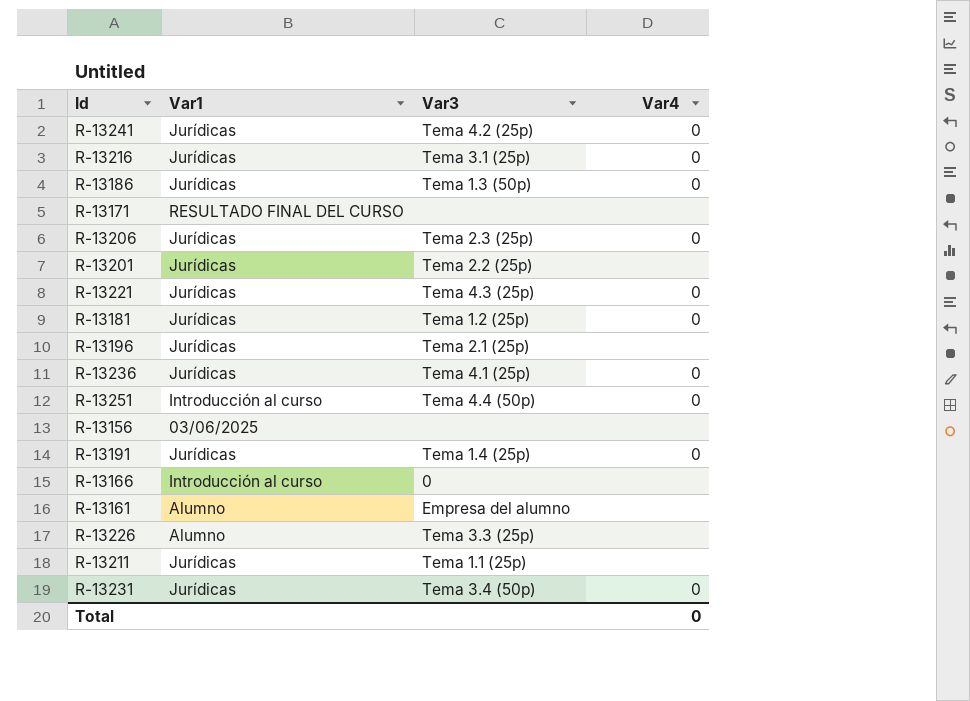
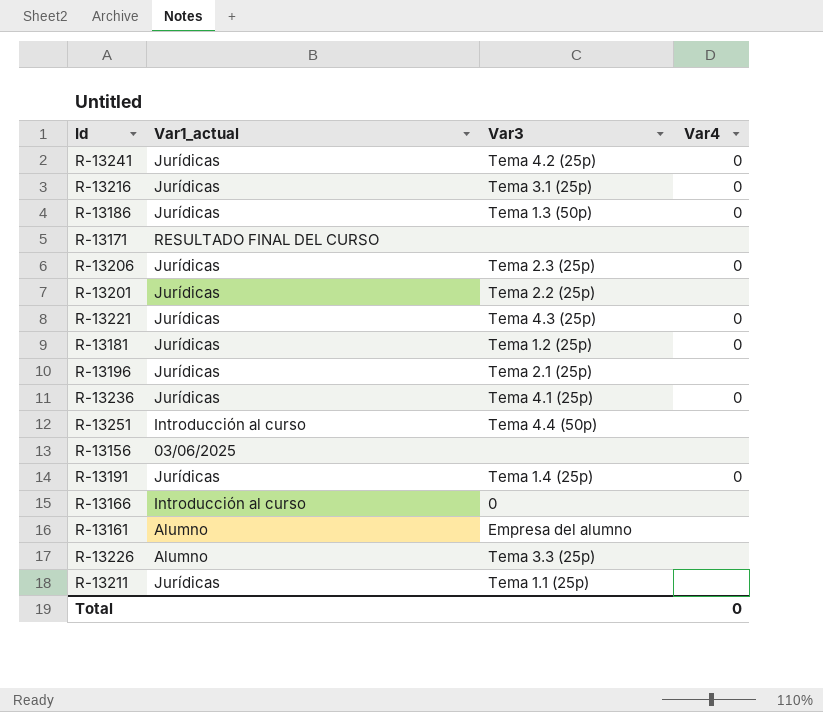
column name: Var1 -> Var1_actual
row R-13231: Jurídicas | Tema 3.4 (50p) | 0 -> none
R-13251 | Var4: 0 -> none

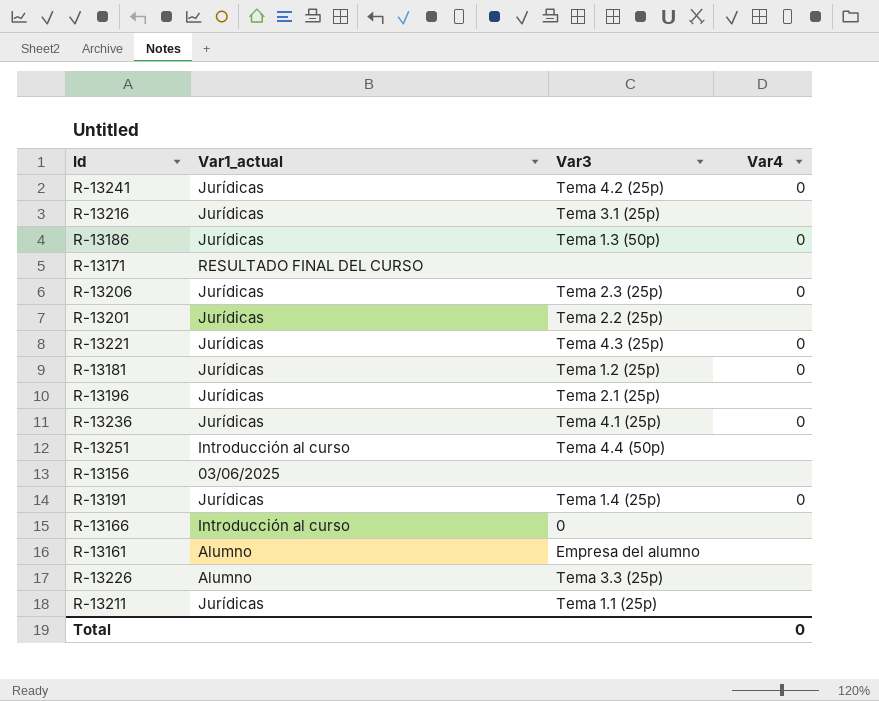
R-13216 | Var4: 0 -> none

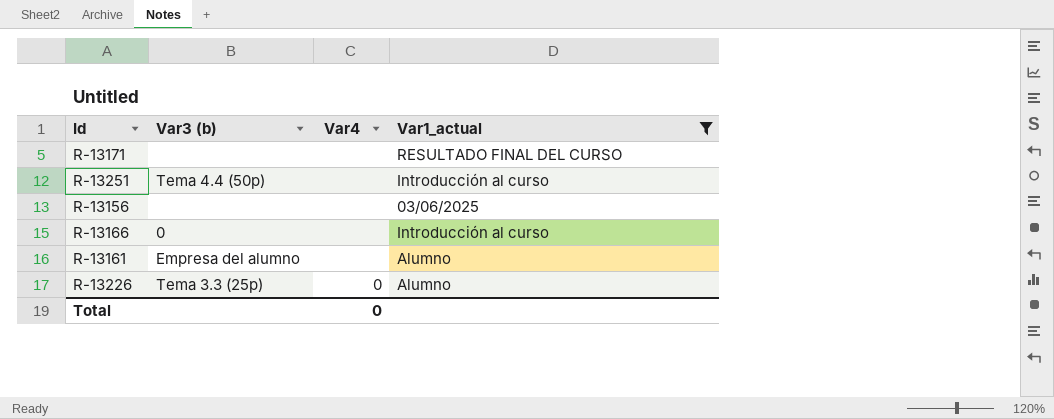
filter: none -> Var1_actual != Jurídicas
column name: Var3 -> Var3 (b)
column Var1_actual | position: 2 -> 4
R-13226 | Var4: none -> 0

